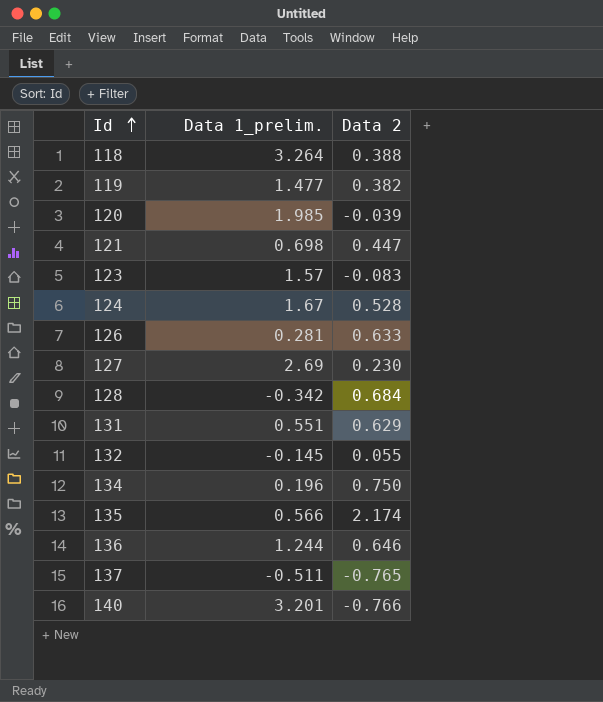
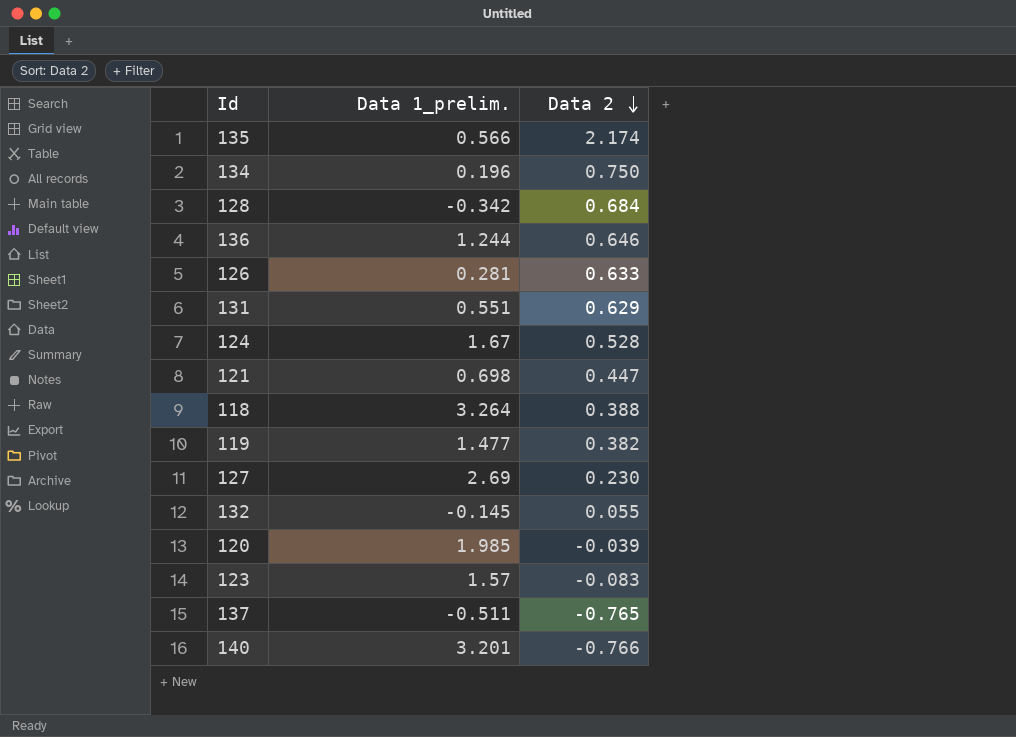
row order: Id ascending -> Data 2 descending

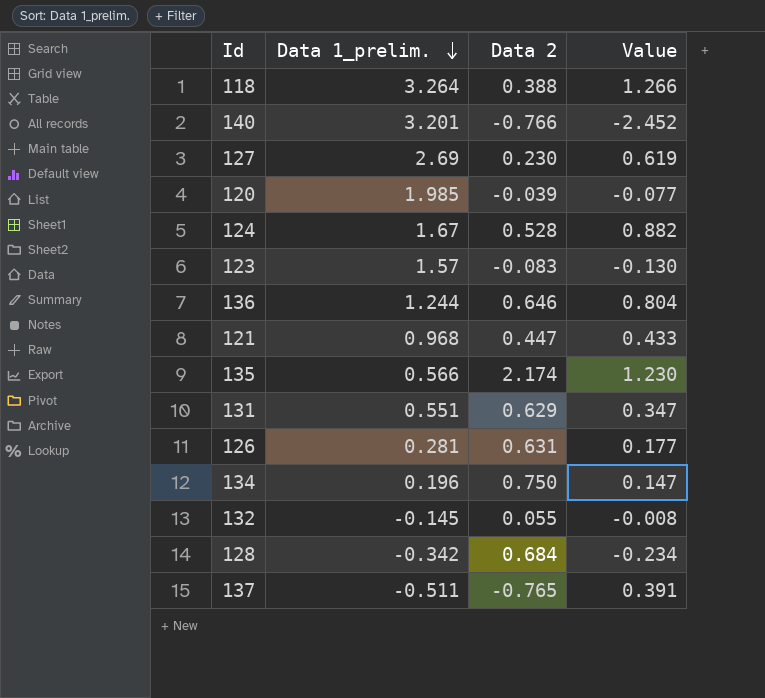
row order: Data 2 descending -> Data 1_prelim. descending
column Value | formula: none -> [Data 1_prelim.] * [Data 2]
row 119: 1.477 | 0.382 -> none
121 | Data 1_prelim.: 0.698 -> 0.968
126 | Data 2: 0.633 -> 0.631

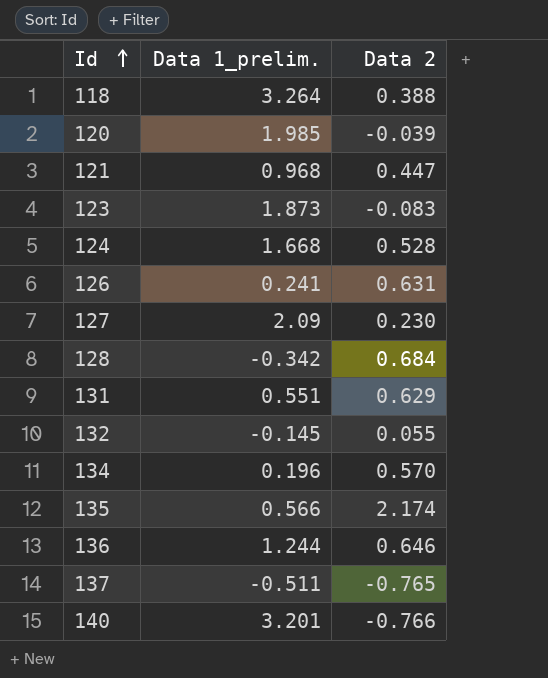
row order: Data 1_prelim. descending -> Id ascending
column Value | formula: [Data 1_prelim.] * [Data 2] -> none
123 | Data 1_prelim.: 1.57 -> 1.873
124 | Data 1_prelim.: 1.67 -> 1.668
126 | Data 1_prelim.: 0.281 -> 0.241
127 | Data 1_prelim.: 2.69 -> 2.09
134 | Data 2: 0.750 -> 0.570

